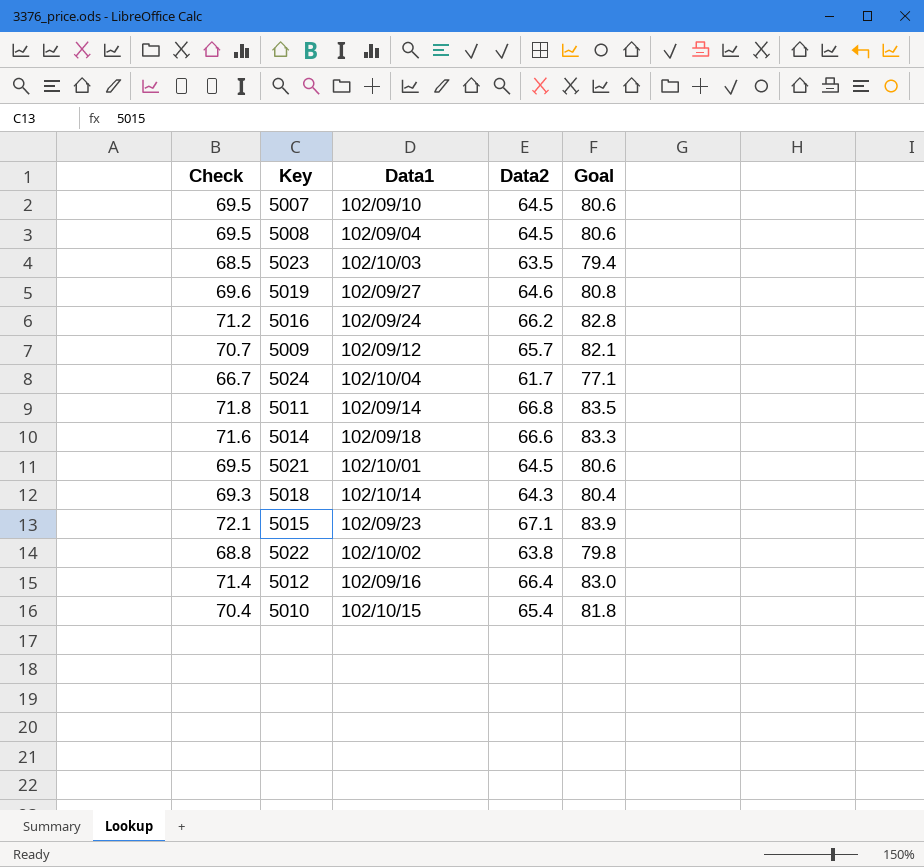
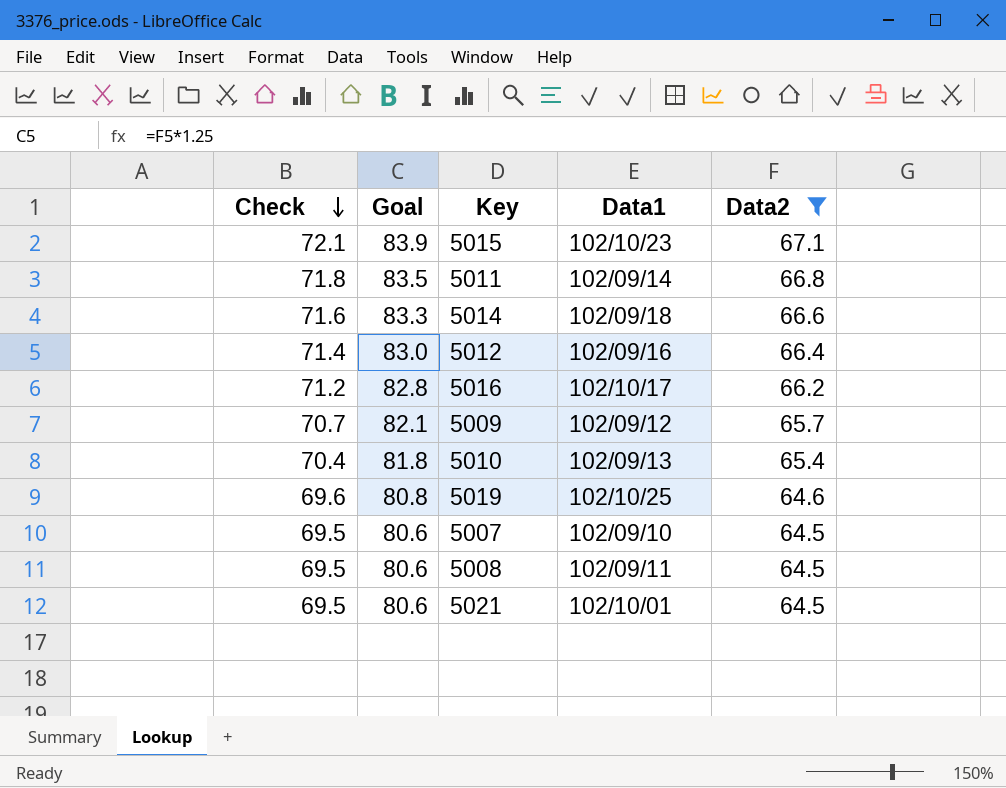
filter: none -> Data2 >= 64.5
row order: none -> Check descending
column Goal | position: 5 -> 2
5015 | Data1: 102/09/23 -> 102/10/23
5016 | Data1: 102/09/24 -> 102/10/17
5010 | Data1: 102/10/15 -> 102/09/13
5019 | Data1: 102/09/27 -> 102/10/25
5008 | Data1: 102/09/04 -> 102/09/11

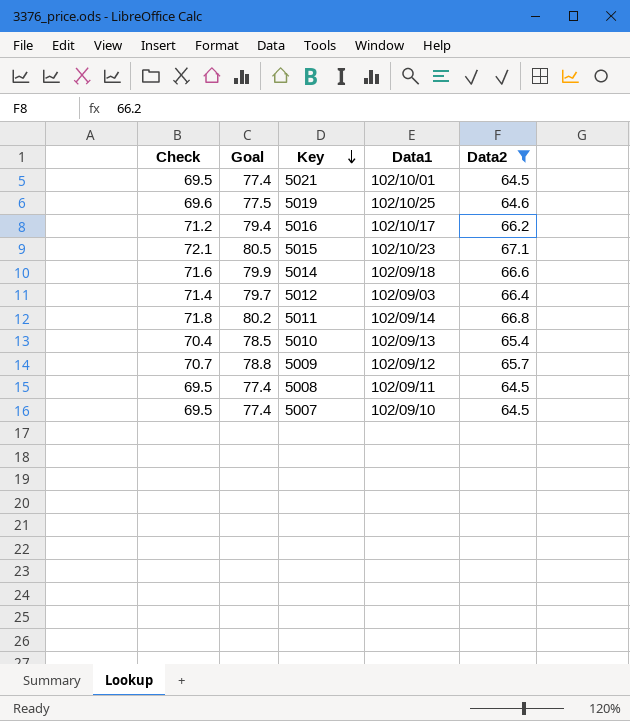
row order: Check descending -> Key descending
column Goal | formula: [Data2] * 1.25 -> [Data2] * 1.2
5012 | Data1: 102/09/16 -> 102/09/03

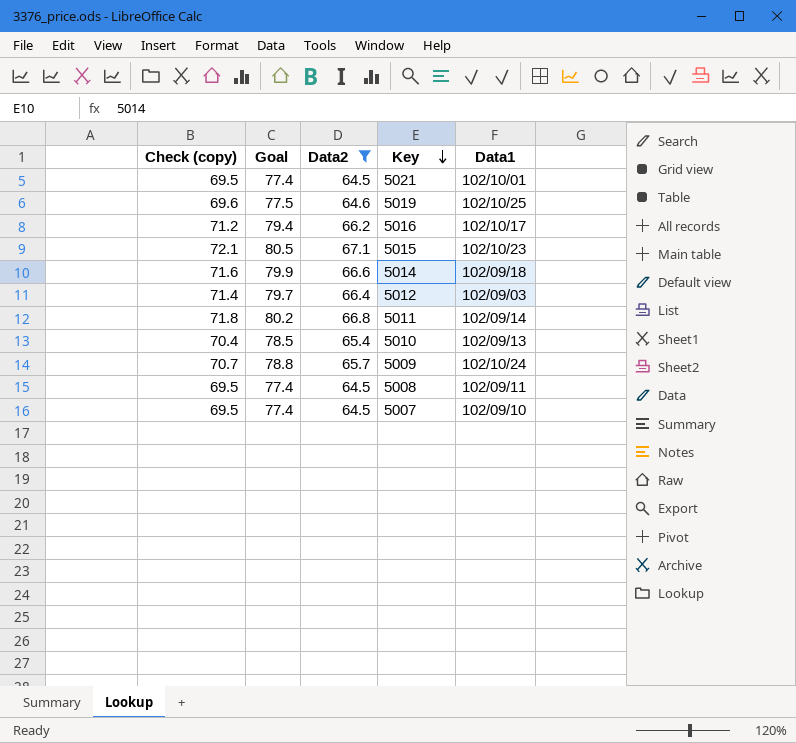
column name: Check -> Check (copy)
column Data2 | position: 5 -> 3
5009 | Data1: 102/09/12 -> 102/10/24

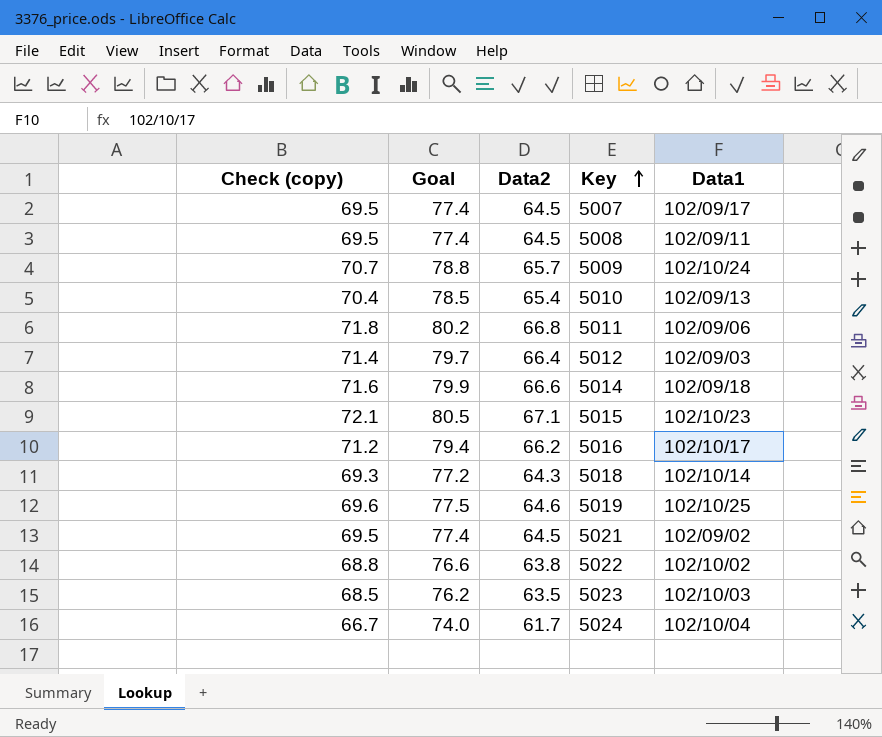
filter: Data2 >= 64.5 -> none
row order: Key descending -> Key ascending
5007 | Data1: 102/09/10 -> 102/09/17
5011 | Data1: 102/09/14 -> 102/09/06
5021 | Data1: 102/10/01 -> 102/09/02

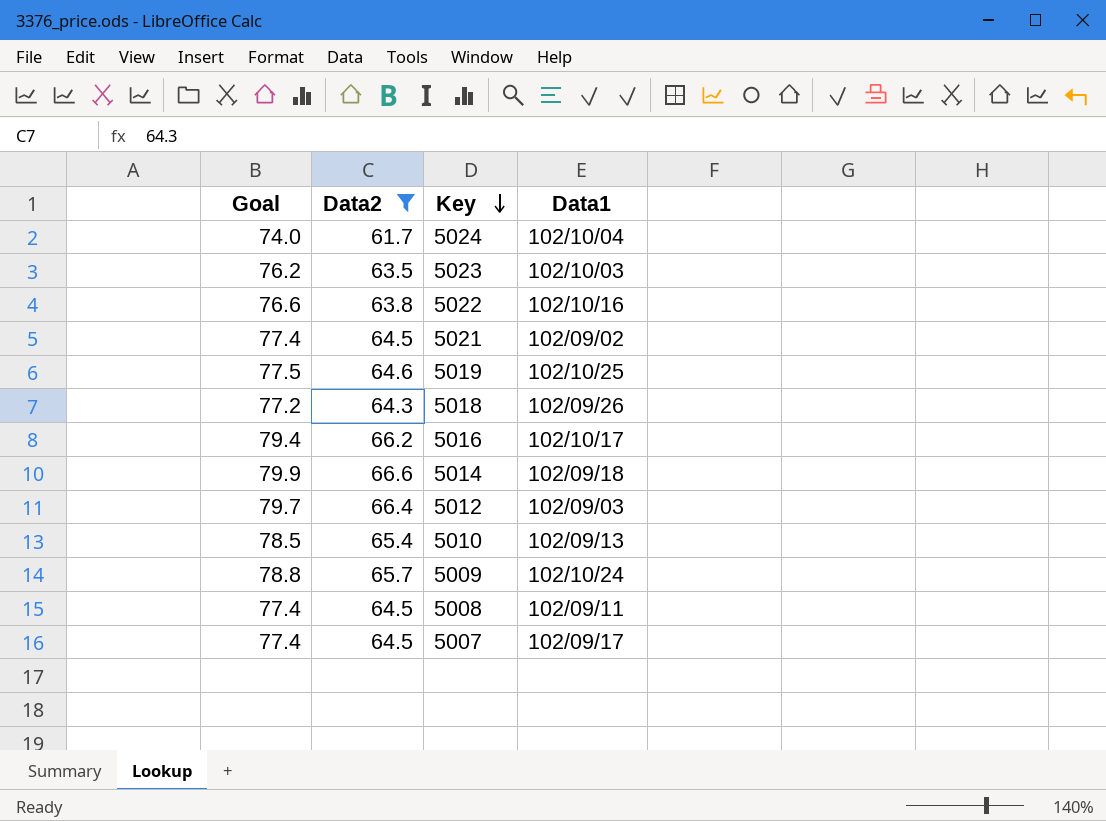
filter: none -> Data2 <= 66.6
row order: Key ascending -> Key descending
column Check (copy) | formula: [Data2] + 5 -> none
5022 | Data1: 102/10/02 -> 102/10/16
5018 | Data1: 102/10/14 -> 102/09/26

